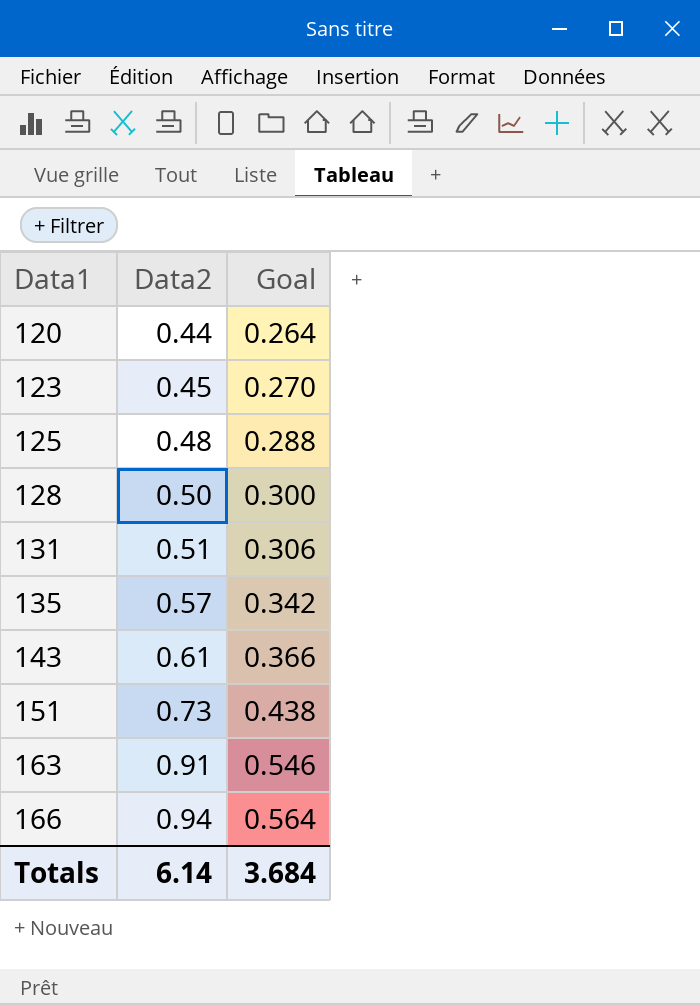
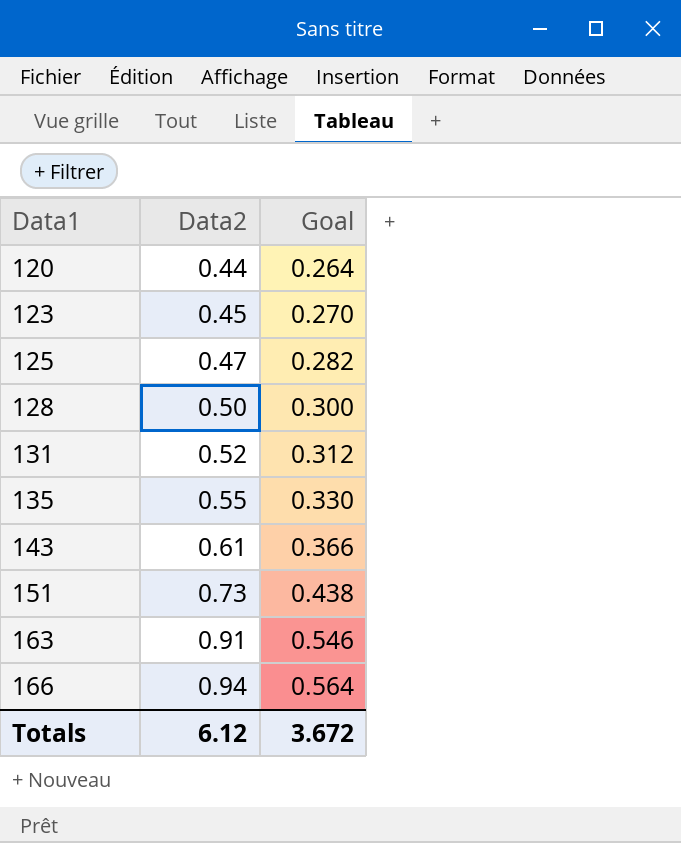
125 | Data2: 0.48 -> 0.47
125 | Goal: 0.288 -> 0.282
131 | Data2: 0.51 -> 0.52
131 | Goal: 0.306 -> 0.312
135 | Data2: 0.57 -> 0.55
135 | Goal: 0.342 -> 0.330
Totals | Data2: 6.14 -> 6.12
Totals | Goal: 3.684 -> 3.672

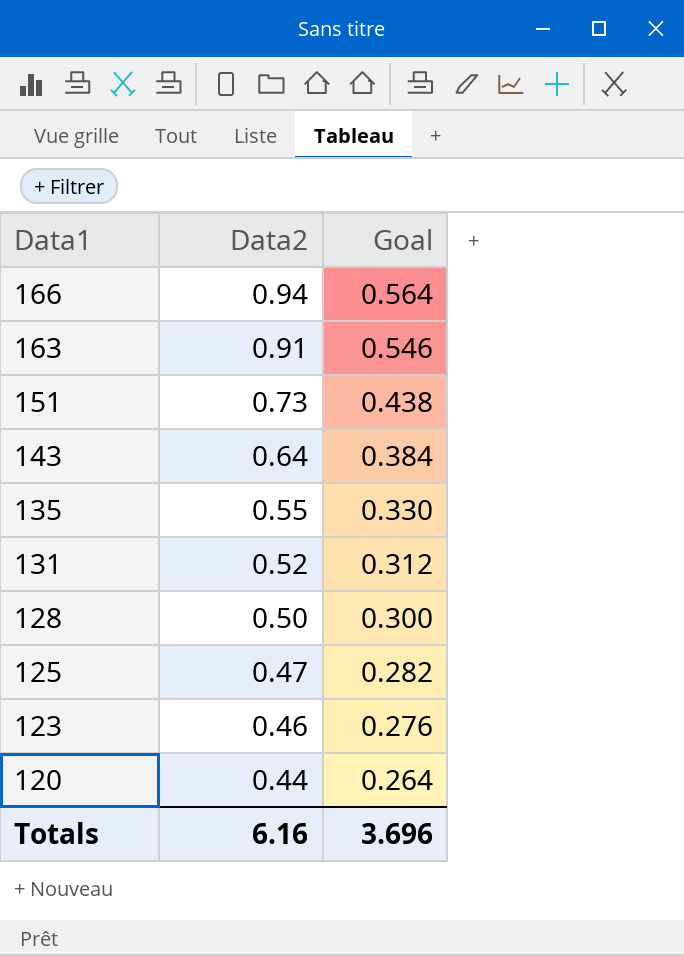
row order: Data1 ascending -> Data1 descending
143 | Data2: 0.61 -> 0.64
143 | Goal: 0.366 -> 0.384
123 | Data2: 0.45 -> 0.46
123 | Goal: 0.270 -> 0.276
Totals | Data2: 6.12 -> 6.16
Totals | Goal: 3.672 -> 3.696

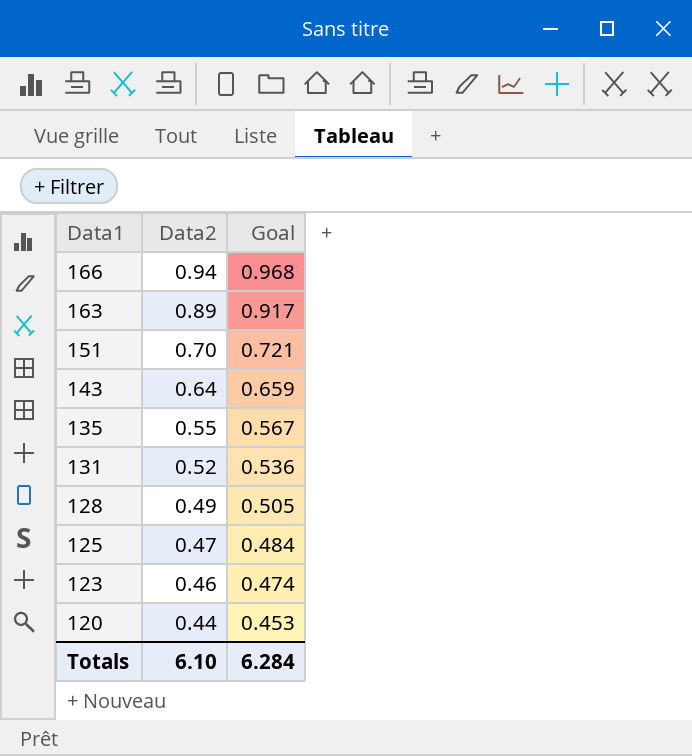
column Goal | formula: [Data2] * 0.6 -> [Data2] * 1.03
163 | Data2: 0.91 -> 0.89
151 | Data2: 0.73 -> 0.70
128 | Data2: 0.50 -> 0.49
Totals | Data2: 6.16 -> 6.10
Totals | Goal: 3.696 -> 6.284

